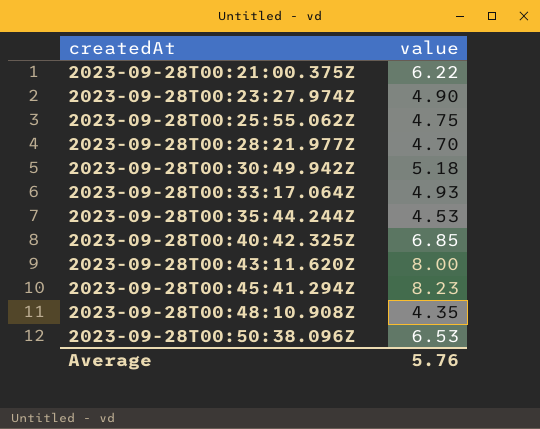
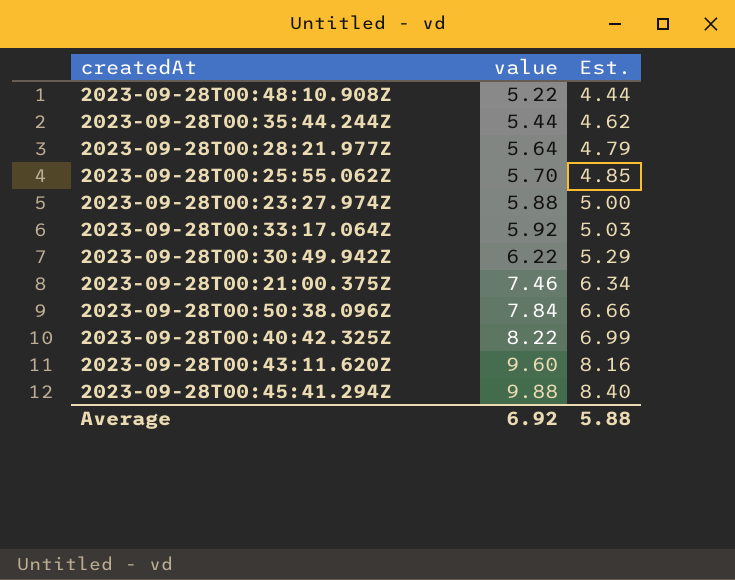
row order: createdAt ascending -> value ascending
column Est. | formula: none -> [value] * 0.85
2023-09-28T00:48:10.908Z | value: 4.35 -> 5.22
2023-09-28T00:35:44.244Z | value: 4.53 -> 5.44
2023-09-28T00:28:21.977Z | value: 4.70 -> 5.64
2023-09-28T00:25:55.062Z | value: 4.75 -> 5.70
2023-09-28T00:23:27.974Z | value: 4.90 -> 5.88
2023-09-28T00:33:17.064Z | value: 4.93 -> 5.92
2023-09-28T00:30:49.942Z | value: 5.18 -> 6.22
2023-09-28T00:21:00.375Z | value: 6.22 -> 7.46
2023-09-28T00:50:38.096Z | value: 6.53 -> 7.84
2023-09-28T00:40:42.325Z | value: 6.85 -> 8.22
2023-09-28T00:43:11.620Z | value: 8.00 -> 9.60
2023-09-28T00:45:41.294Z | value: 8.23 -> 9.88
Average | value: 5.76 -> 6.92

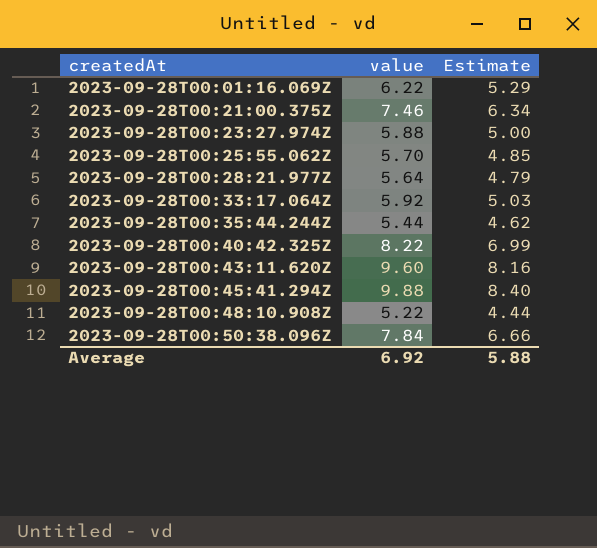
row order: value ascending -> createdAt ascending
column name: Est. -> Estimate
row 2023-09-28T00:30:49.942Z: 6.22 | 5.29 -> none
row 2023-09-28T00:01:16.069Z: none -> 6.22 | 5.29

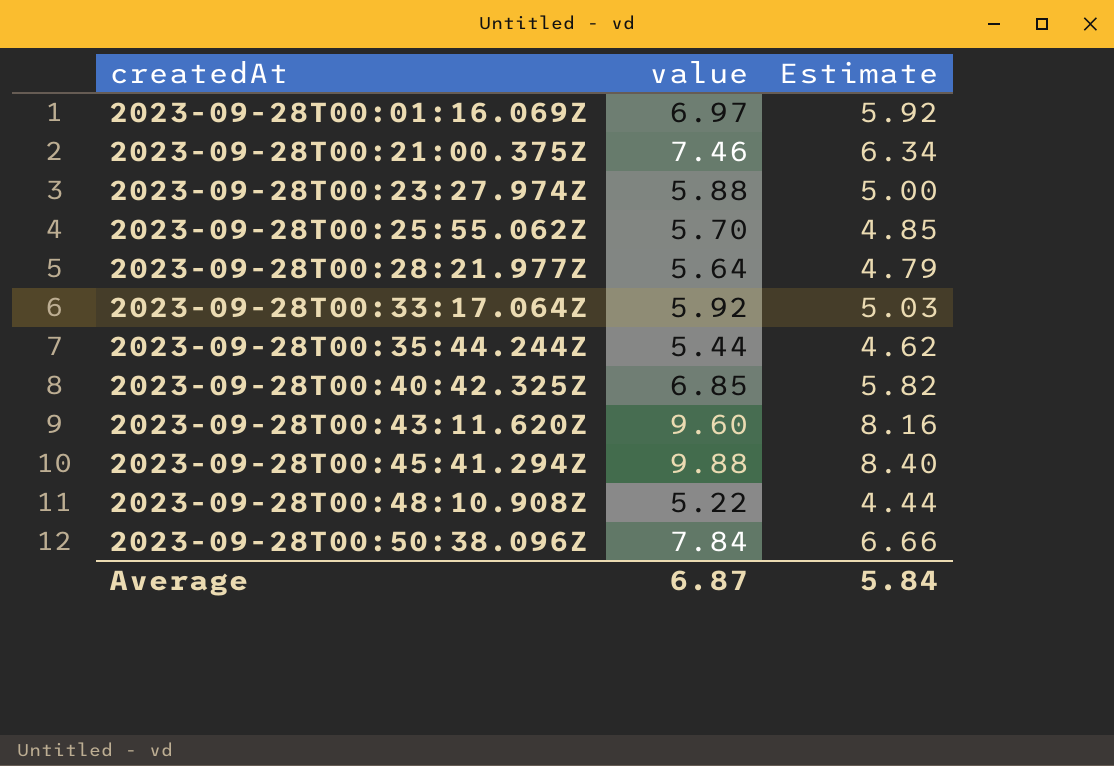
2023-09-28T00:01:16.069Z | value: 6.22 -> 6.97
2023-09-28T00:01:16.069Z | Estimate: 5.29 -> 5.92
2023-09-28T00:40:42.325Z | value: 8.22 -> 6.85
2023-09-28T00:40:42.325Z | Estimate: 6.99 -> 5.82
Average | value: 6.92 -> 6.87
Average | Estimate: 5.88 -> 5.84

